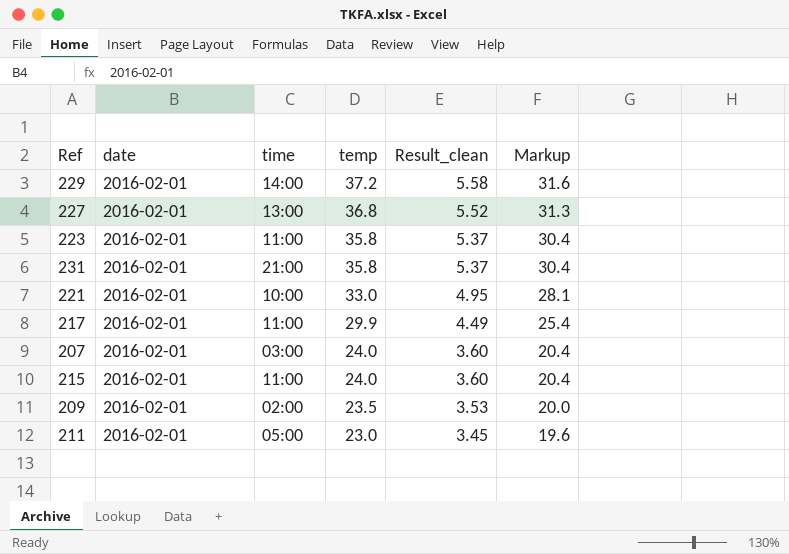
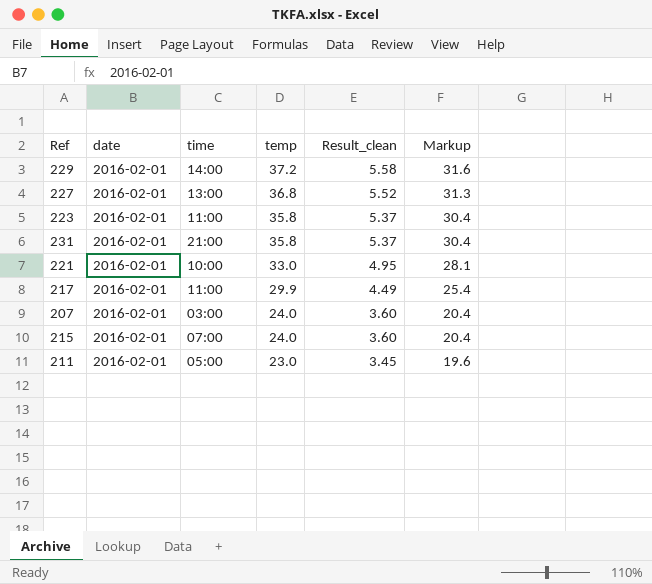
row 209: 2016-02-01 | 02:00 | 23.5 | 3.53 | 20.0 -> none
215 | time: 11:00 -> 07:00

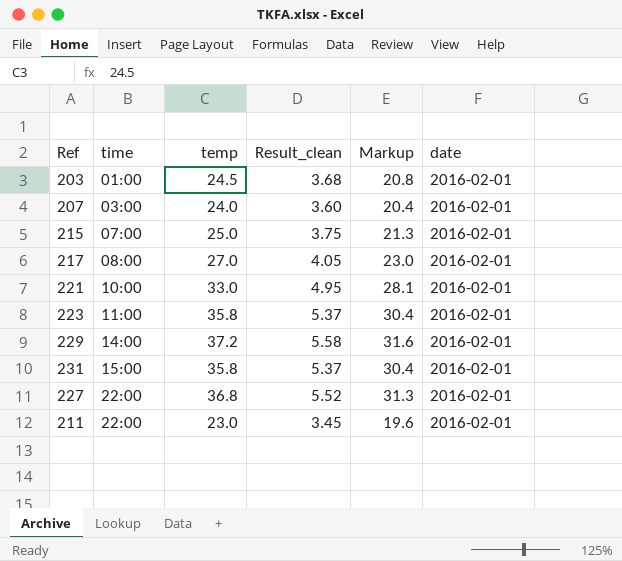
row order: temp descending -> time ascending
column date | position: 2 -> 6
row 203: none -> 01:00 | 24.5 | 3.68 | 20.8 | 2016-02-01
215 | temp: 24.0 -> 25.0
215 | Result_clean: 3.60 -> 3.75
215 | Markup: 20.4 -> 21.3
217 | time: 11:00 -> 08:00
217 | temp: 29.9 -> 27.0
217 | Result_clean: 4.49 -> 4.05
217 | Markup: 25.4 -> 23.0
231 | time: 21:00 -> 15:00
227 | time: 13:00 -> 22:00
211 | time: 05:00 -> 22:00

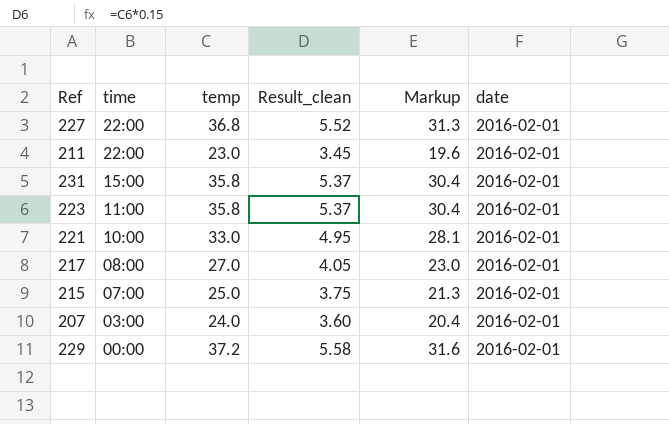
row order: time ascending -> time descending
row 203: 01:00 | 24.5 | 3.68 | 20.8 | 2016-02-01 -> none
229 | time: 14:00 -> 00:00

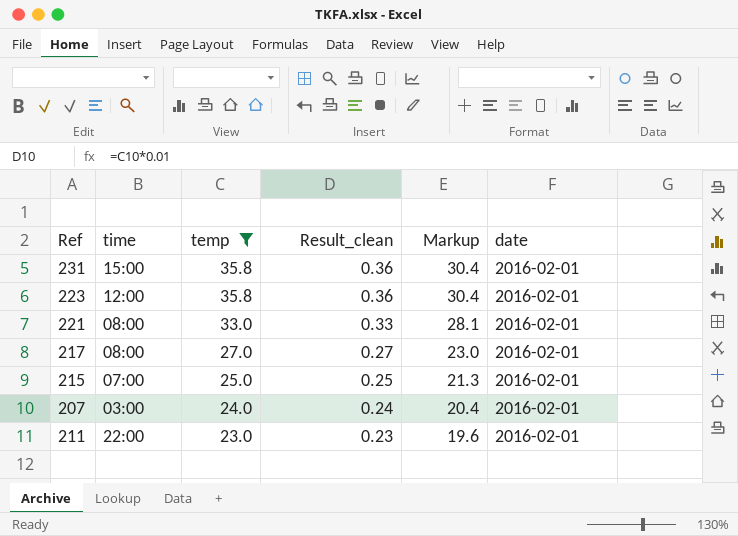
filter: none -> temp <= 35.8
row order: time descending -> temp descending
column Result_clean | formula: [temp] * 0.15 -> [temp] * 0.01
223 | time: 11:00 -> 12:00
221 | time: 10:00 -> 08:00

